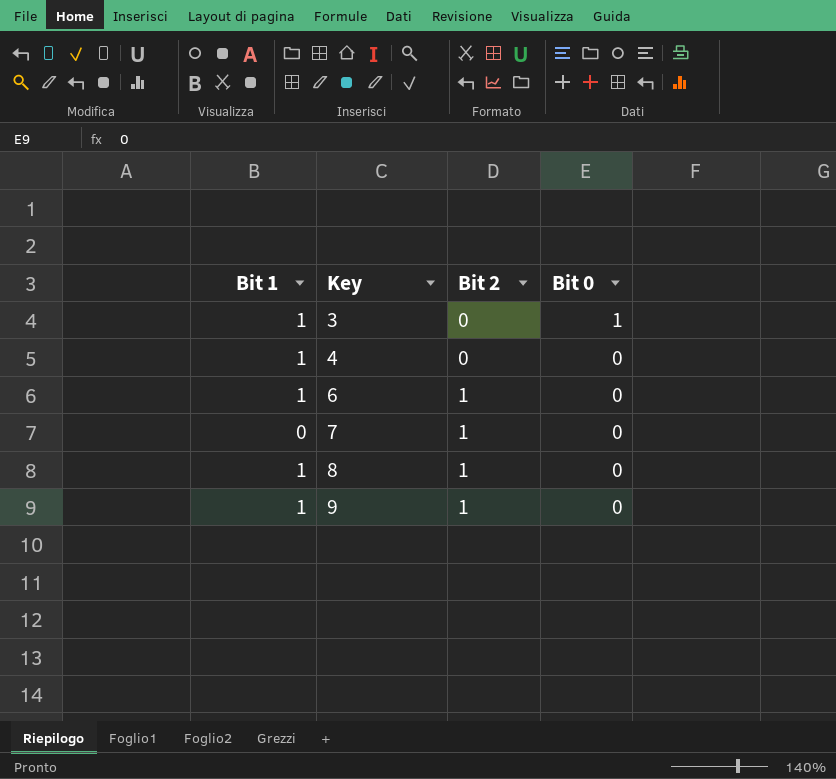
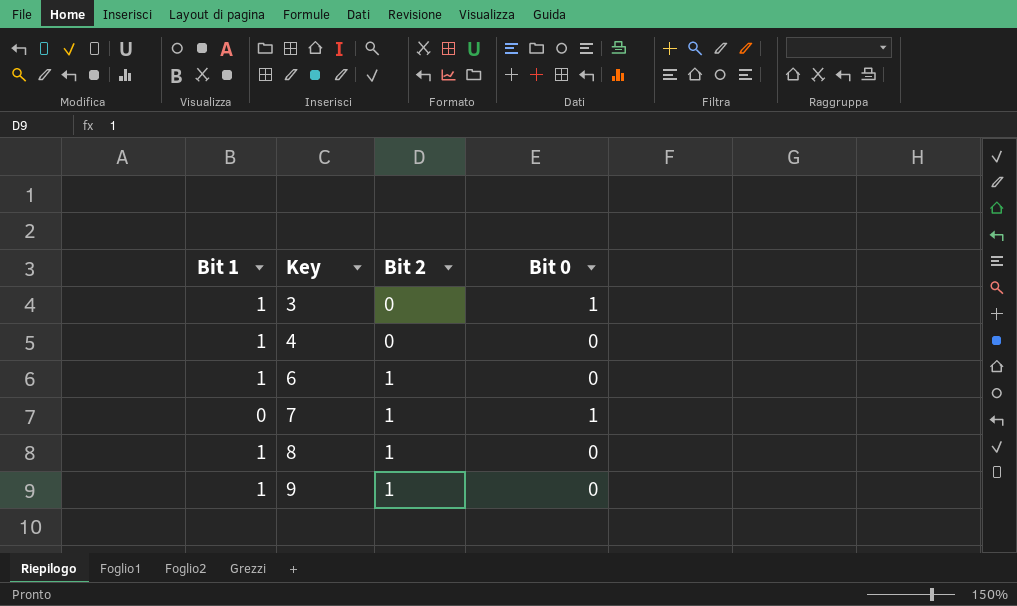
7 | Bit 0: 0 -> 1

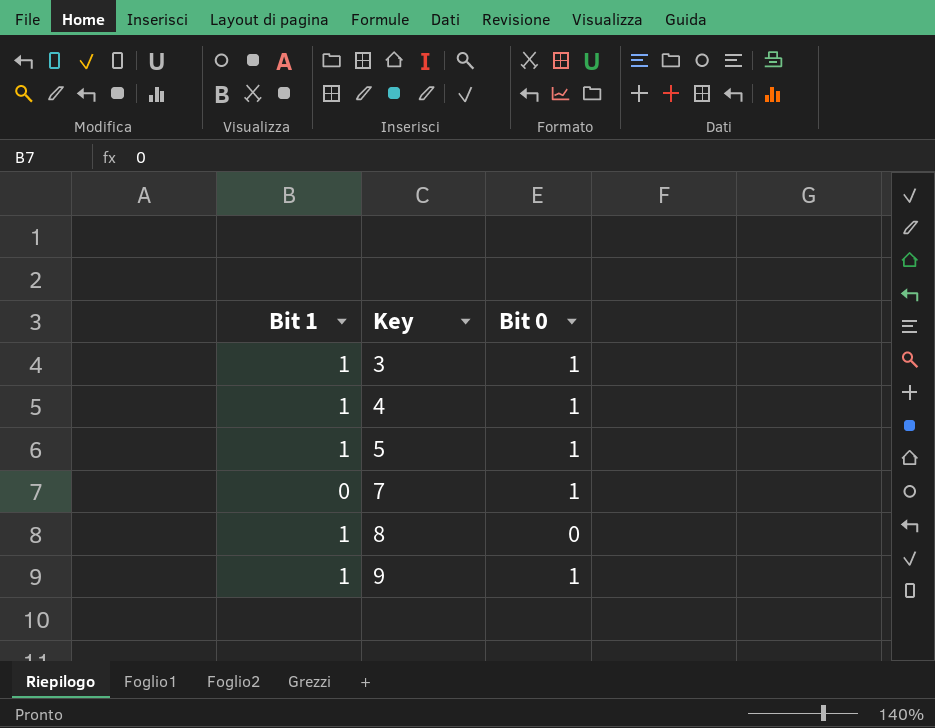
column Bit 2 | position: 3 -> none
row 6: 1 | 1 | 0 -> none
4 | Bit 0: 0 -> 1
row 5: none -> 1 | 1
9 | Bit 0: 0 -> 1

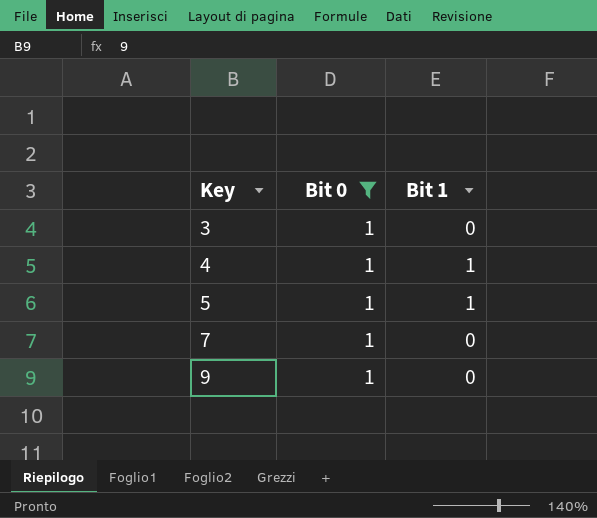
filter: none -> Bit 0 = 1
column Bit 1 | position: 1 -> 3
3 | Bit 1: 1 -> 0
9 | Bit 1: 1 -> 0

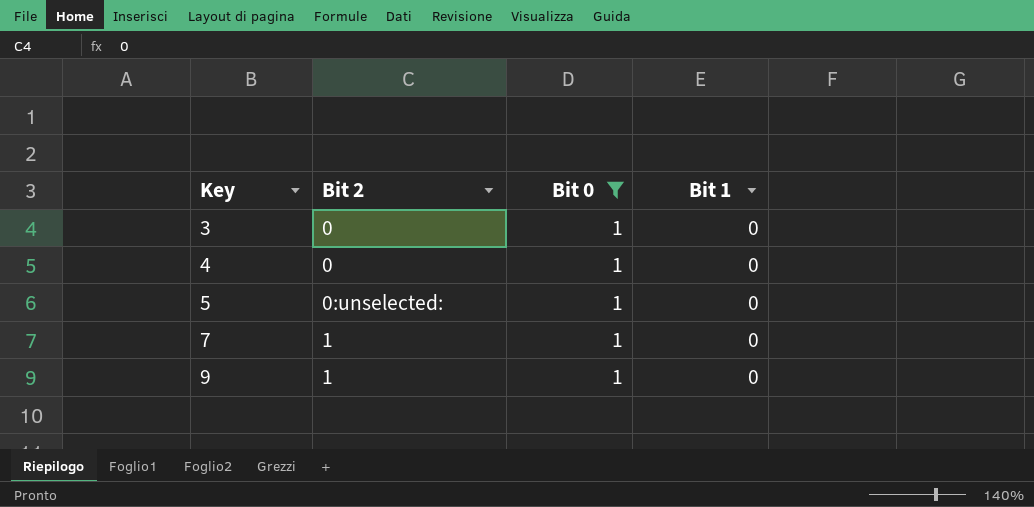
column Bit 2 | position: none -> 2
4 | Bit 1: 1 -> 0
5 | Bit 1: 1 -> 0

